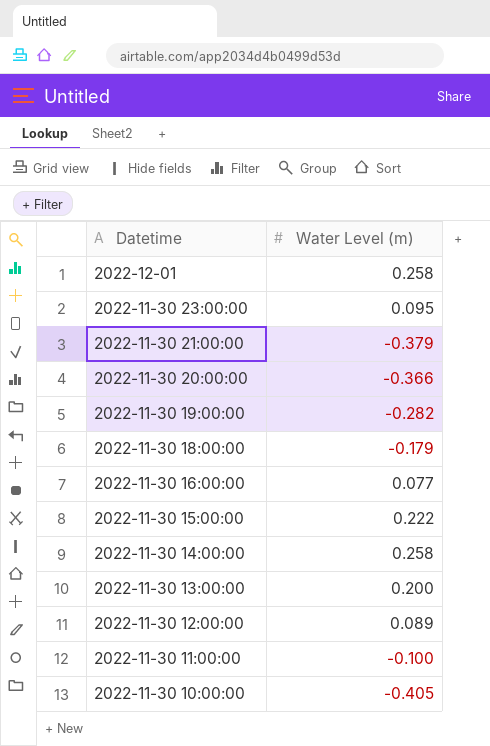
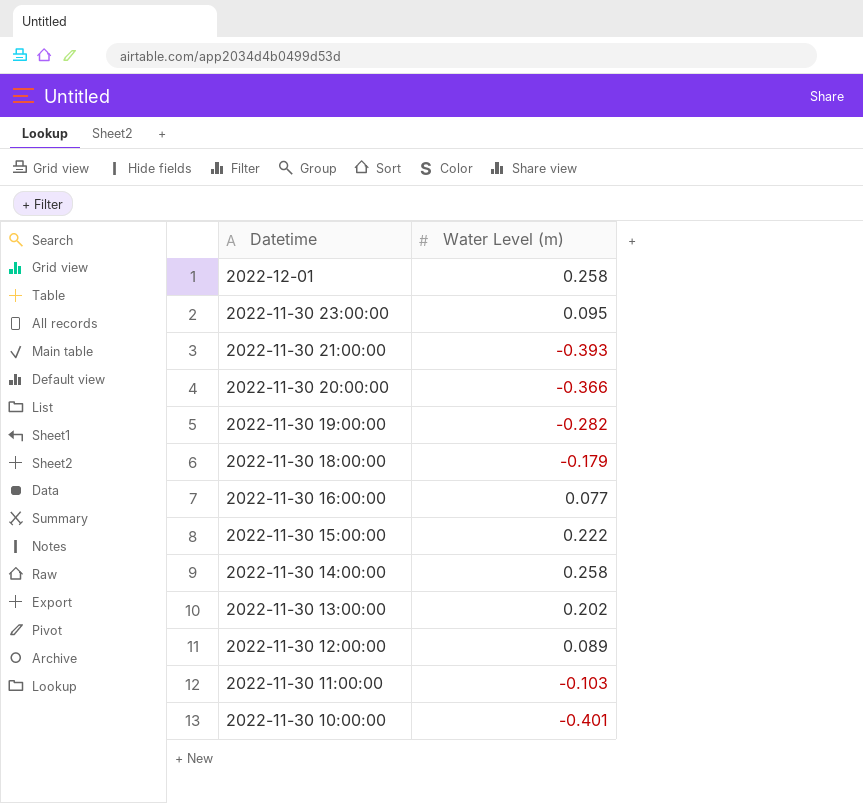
2022-11-30 21:00:00 | Water Level (m): -0.379 -> -0.393
2022-11-30 13:00:00 | Water Level (m): 0.200 -> 0.202
2022-11-30 11:00:00 | Water Level (m): -0.100 -> -0.103
2022-11-30 10:00:00 | Water Level (m): -0.405 -> -0.401

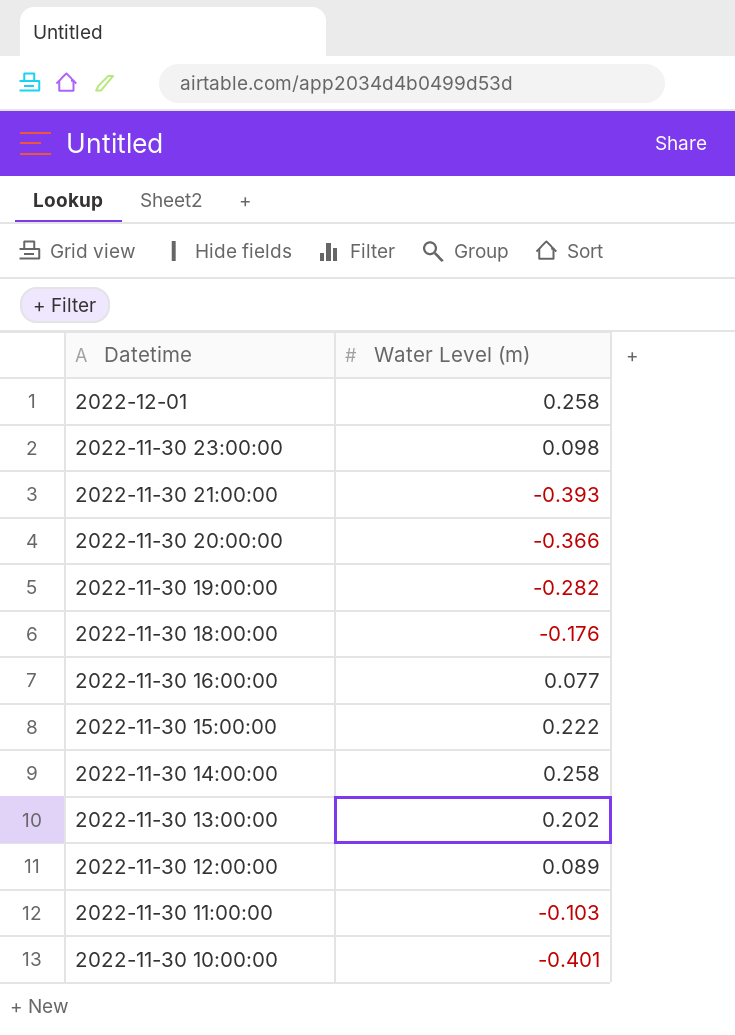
2022-11-30 23:00:00 | Water Level (m): 0.095 -> 0.098
2022-11-30 18:00:00 | Water Level (m): -0.179 -> -0.176

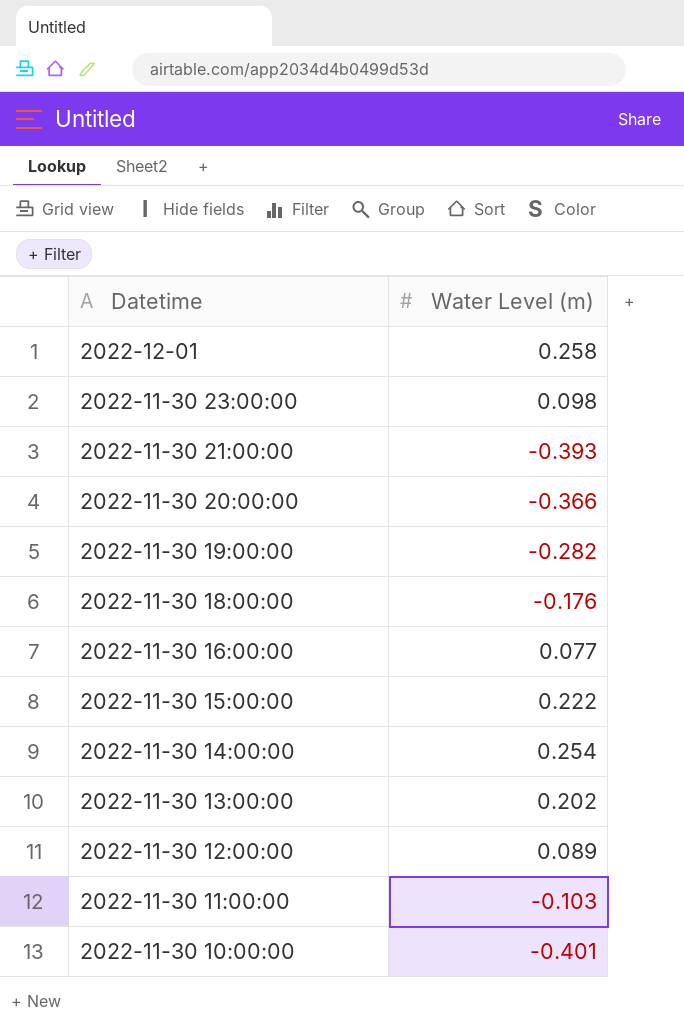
2022-11-30 14:00:00 | Water Level (m): 0.258 -> 0.254

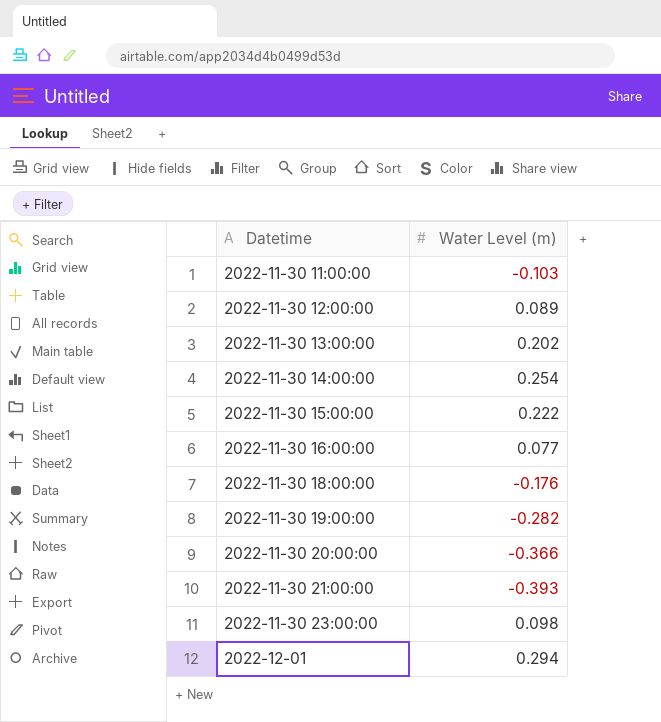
row order: Datetime descending -> Datetime ascending
row 2022-11-30 10:00:00: -0.401 -> none
2022-12-01 | Water Level (m): 0.258 -> 0.294

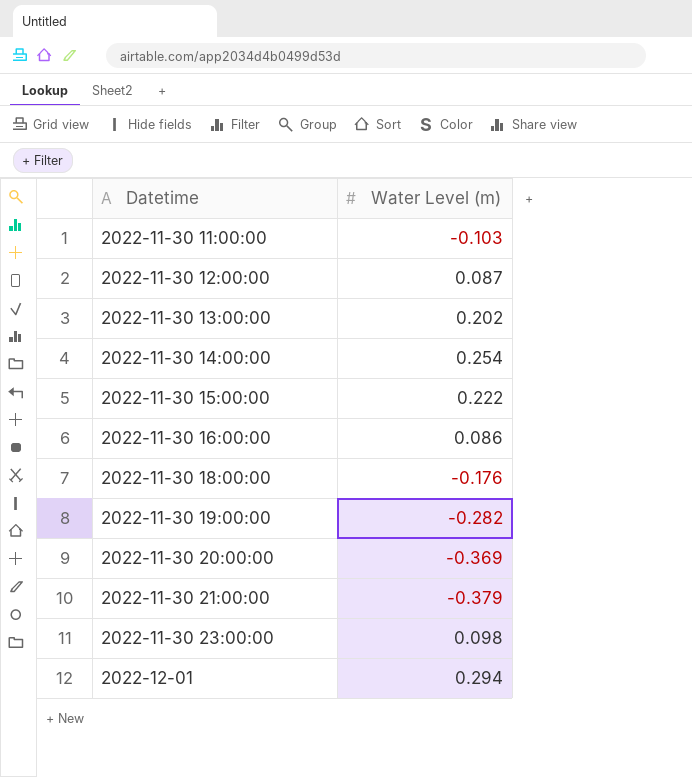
2022-11-30 12:00:00 | Water Level (m): 0.089 -> 0.087
2022-11-30 16:00:00 | Water Level (m): 0.077 -> 0.086
2022-11-30 20:00:00 | Water Level (m): -0.366 -> -0.369
2022-11-30 21:00:00 | Water Level (m): -0.393 -> -0.379

